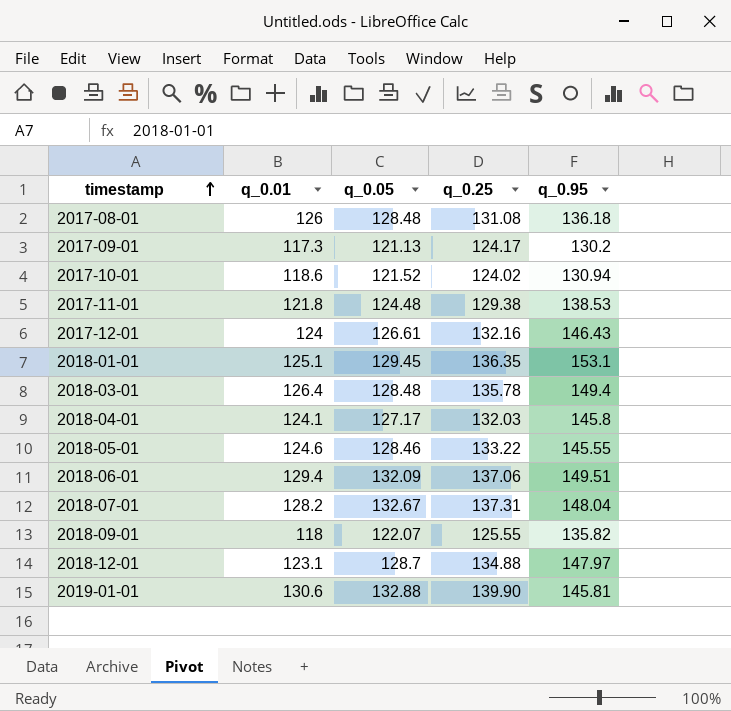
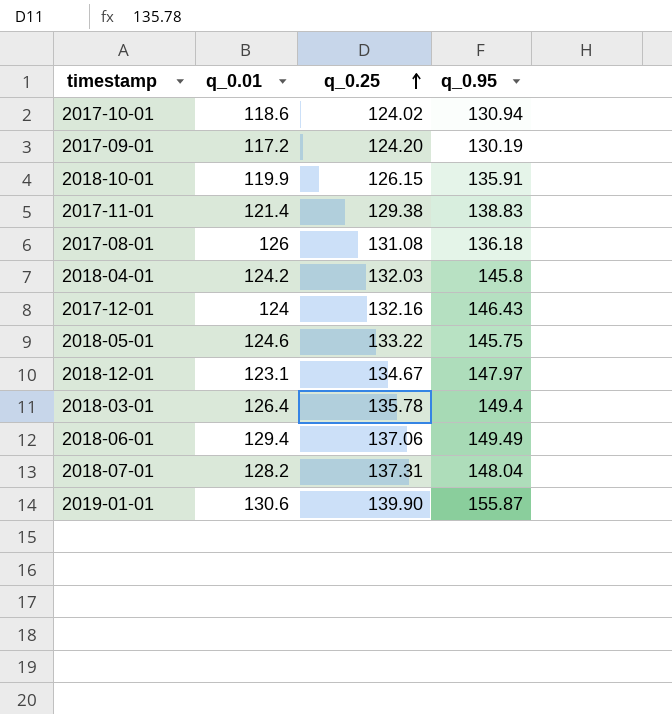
row order: timestamp ascending -> q_0.25 ascending
column q_0.05 | position: 3 -> none
row 2018-01-01: 125.1 | 129.45 | 136.35 | 153.1 -> none
row 2018-09-01: 118 | 122.07 | 125.55 | 135.82 -> none
2017-09-01 | q_0.01: 117.3 -> 117.2
2017-09-01 | q_0.25: 124.17 -> 124.20
2017-09-01 | q_0.95: 130.2 -> 130.19
row 2018-10-01: none -> 119.9 | 126.15 | 135.91
2017-11-01 | q_0.01: 121.8 -> 121.4
2017-11-01 | q_0.95: 138.53 -> 138.83
2018-04-01 | q_0.01: 124.1 -> 124.2
2018-05-01 | q_0.95: 145.55 -> 145.75
2018-12-01 | q_0.25: 134.88 -> 134.67
2018-06-01 | q_0.95: 149.51 -> 149.49
2019-01-01 | q_0.95: 145.81 -> 155.87

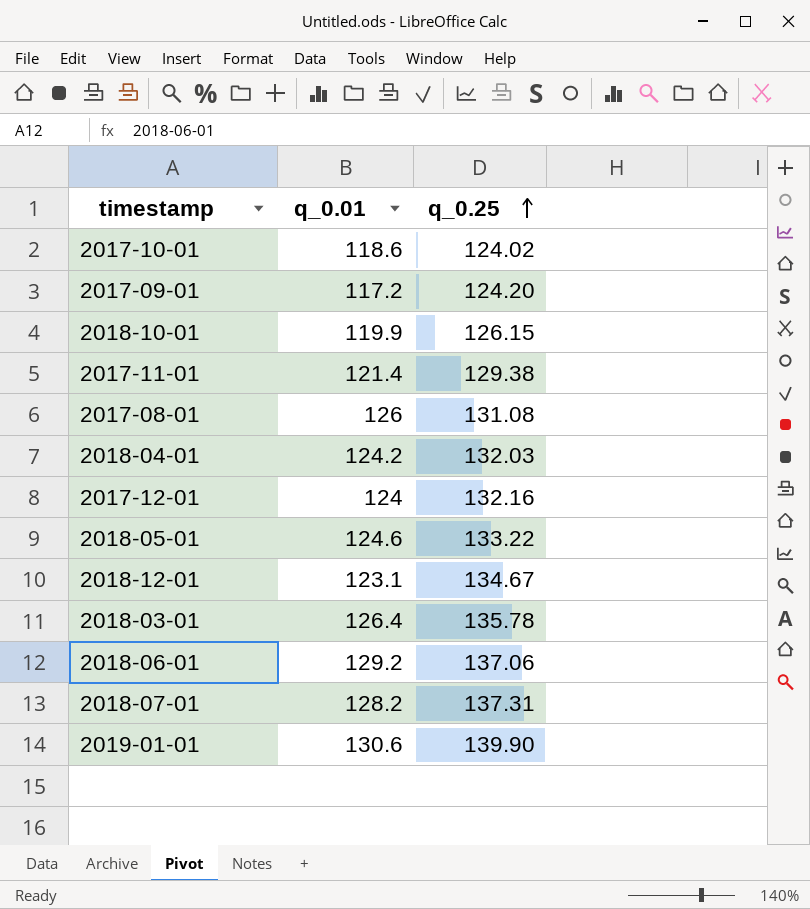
column q_0.95 | position: 4 -> none
2018-06-01 | q_0.01: 129.4 -> 129.2

